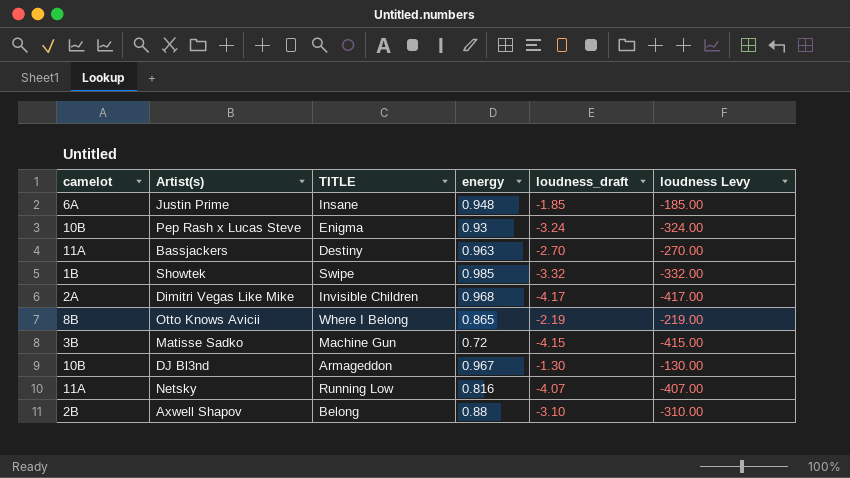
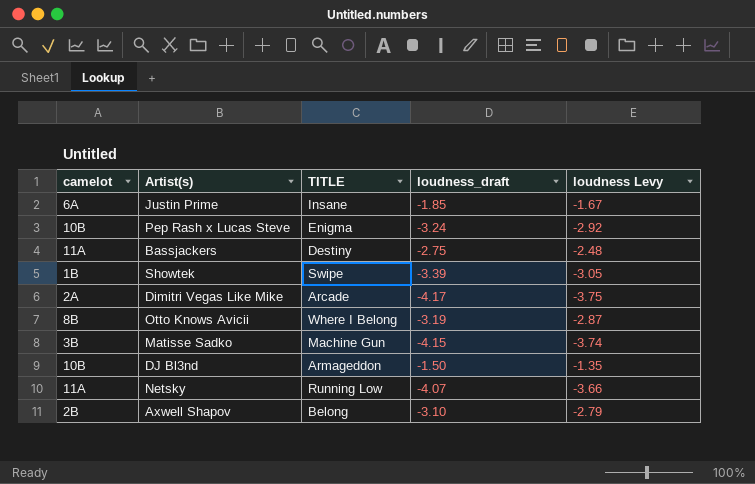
column energy | position: 4 -> none
column loudness Levy | formula: [loudness_draft] * 100 -> [loudness_draft] * 0.9
Bassjackers | loudness_draft: -2.70 -> -2.75
Showtek | loudness_draft: -3.32 -> -3.39
Dimitri Vegas Like Mike | TITLE: Invisible Children -> Arcade
Otto Knows Avicii | loudness_draft: -2.19 -> -3.19
DJ Bl3nd | loudness_draft: -1.30 -> -1.50

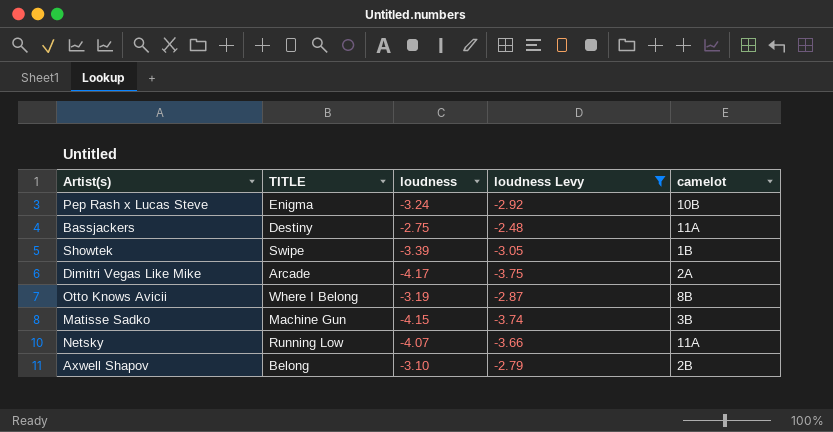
filter: none -> loudness Levy <= -2.48
column name: loudness_draft -> loudness
column camelot | position: 1 -> 5

